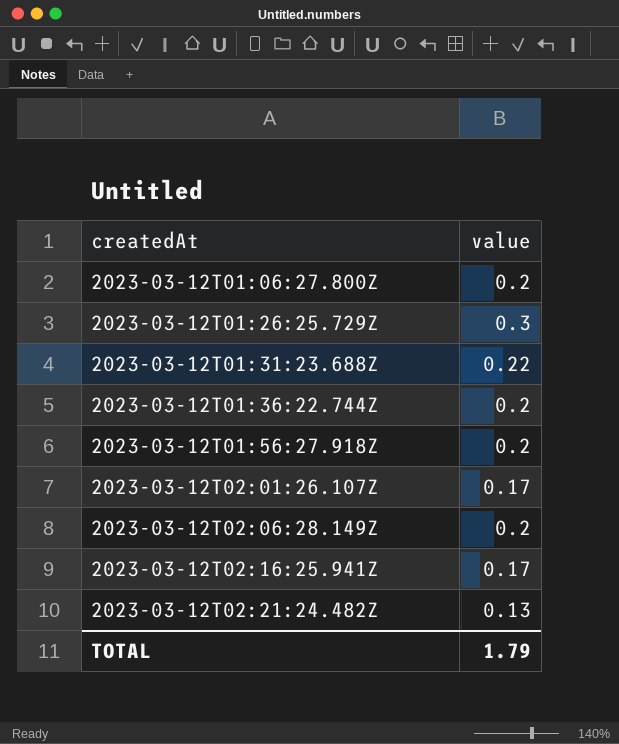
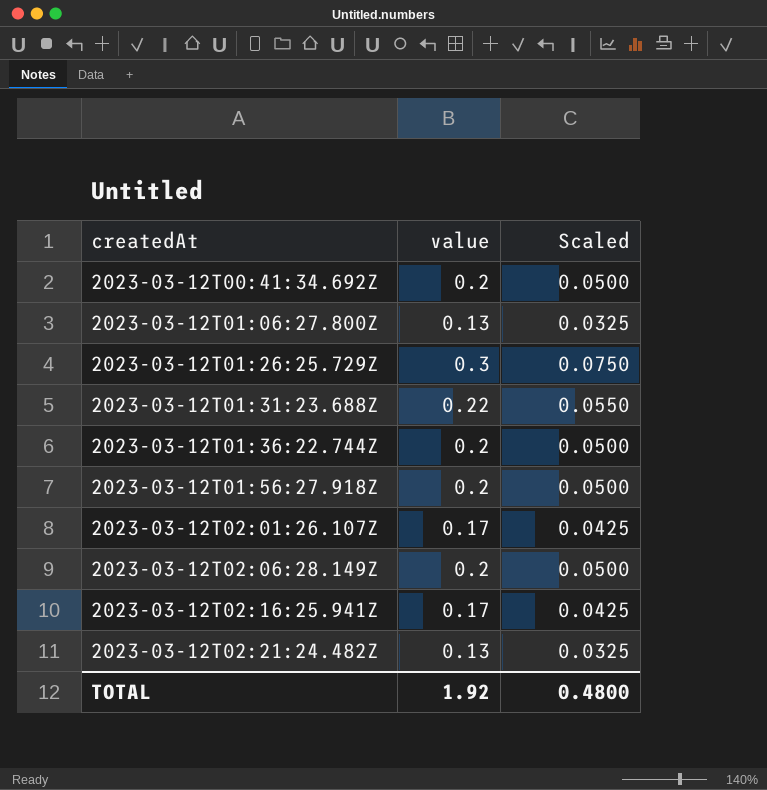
column Scaled | formula: none -> [value] * 0.25
row 2023-03-12T00:41:34.692Z: none -> 0.2 | 0.0500
2023-03-12T01:06:27.800Z | value: 0.2 -> 0.13
TOTAL | value: 1.79 -> 1.92

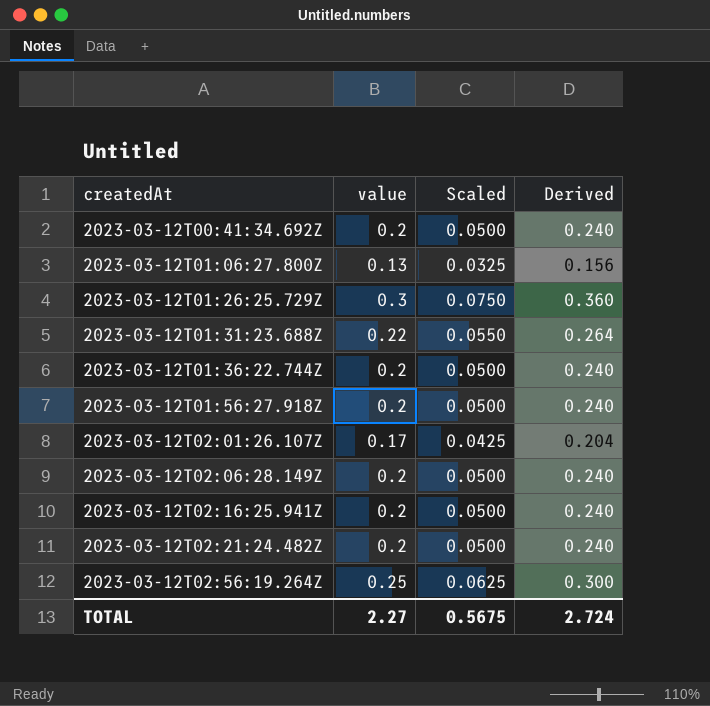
column Derived | formula: none -> [value] * 1.2
2023-03-12T02:16:25.941Z | value: 0.17 -> 0.2
2023-03-12T02:16:25.941Z | Scaled: 0.0425 -> 0.0500
2023-03-12T02:21:24.482Z | value: 0.13 -> 0.2
2023-03-12T02:21:24.482Z | Scaled: 0.0325 -> 0.0500
row 2023-03-12T02:56:19.264Z: none -> 0.25 | 0.0625 | 0.300
TOTAL | value: 1.92 -> 2.27
TOTAL | Scaled: 0.4800 -> 0.5675

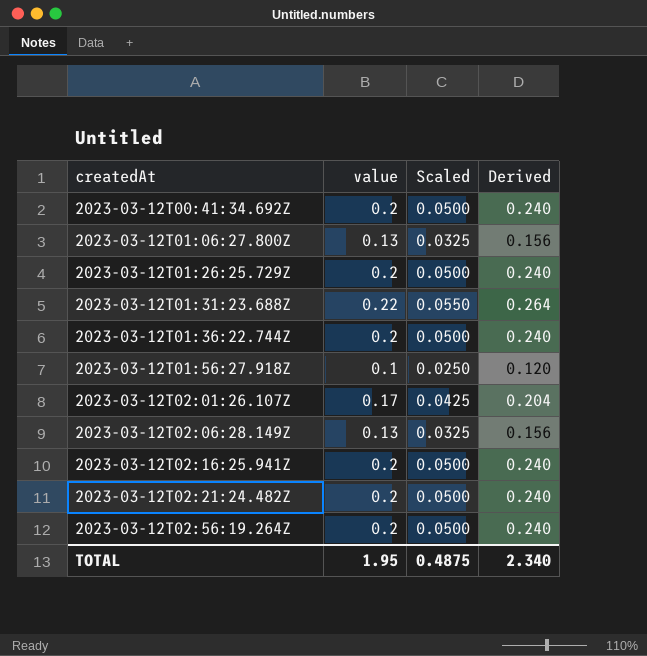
2023-03-12T01:26:25.729Z | value: 0.3 -> 0.2
2023-03-12T01:26:25.729Z | Scaled: 0.0750 -> 0.0500
2023-03-12T01:26:25.729Z | Derived: 0.360 -> 0.240
2023-03-12T01:56:27.918Z | value: 0.2 -> 0.1
2023-03-12T01:56:27.918Z | Scaled: 0.0500 -> 0.0250
2023-03-12T01:56:27.918Z | Derived: 0.240 -> 0.120
2023-03-12T02:06:28.149Z | value: 0.2 -> 0.13
2023-03-12T02:06:28.149Z | Scaled: 0.0500 -> 0.0325
2023-03-12T02:06:28.149Z | Derived: 0.240 -> 0.156
2023-03-12T02:56:19.264Z | value: 0.25 -> 0.2
2023-03-12T02:56:19.264Z | Scaled: 0.0625 -> 0.0500
2023-03-12T02:56:19.264Z | Derived: 0.300 -> 0.240
TOTAL | value: 2.27 -> 1.95
TOTAL | Scaled: 0.5675 -> 0.4875
TOTAL | Derived: 2.724 -> 2.340

